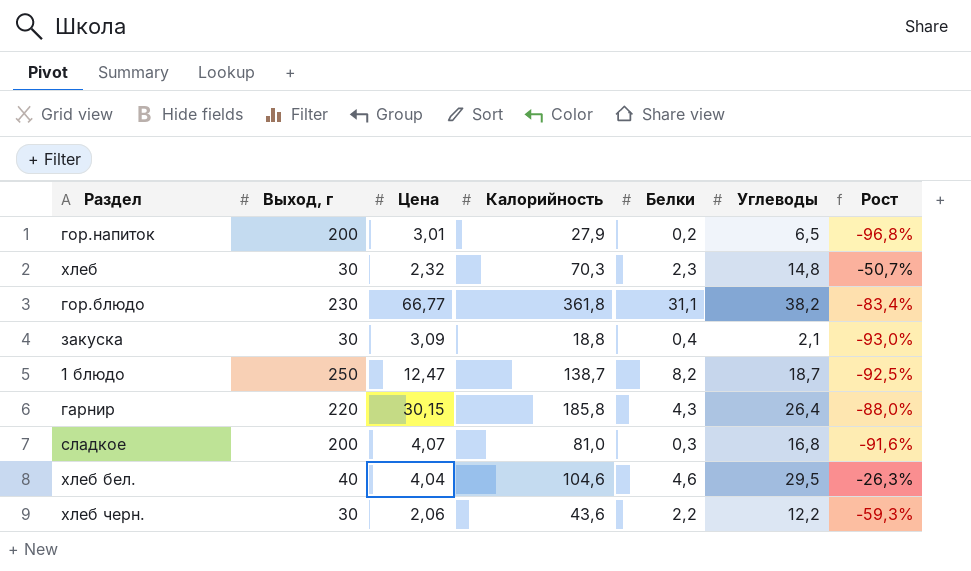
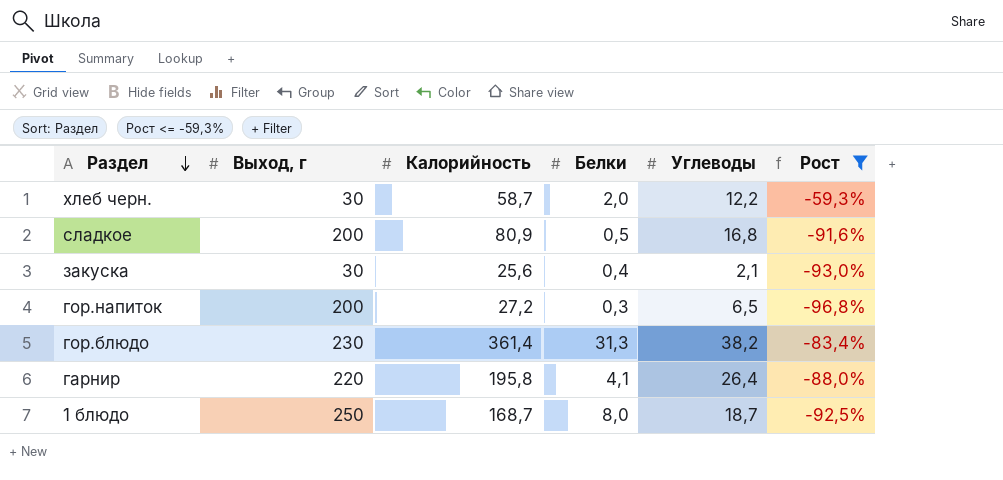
filter: none -> Рост <= -59,3%
row order: none -> Раздел descending
column Цена | position: 3 -> none
хлеб черн. | Калорийность: 43,6 -> 58,7
хлеб черн. | Белки: 2,2 -> 2,0
сладкое | Калорийность: 81,0 -> 80,9
сладкое | Белки: 0,3 -> 0,5
закуска | Калорийность: 18,8 -> 25,6
гор.напиток | Калорийность: 27,9 -> 27,2
гор.напиток | Белки: 0,2 -> 0,3
гор.блюдо | Калорийность: 361,8 -> 361,4
гор.блюдо | Белки: 31,1 -> 31,3
гарнир | Калорийность: 185,8 -> 195,8
гарнир | Белки: 4,3 -> 4,1
1 блюдо | Калорийность: 138,7 -> 168,7
1 блюдо | Белки: 8,2 -> 8,0

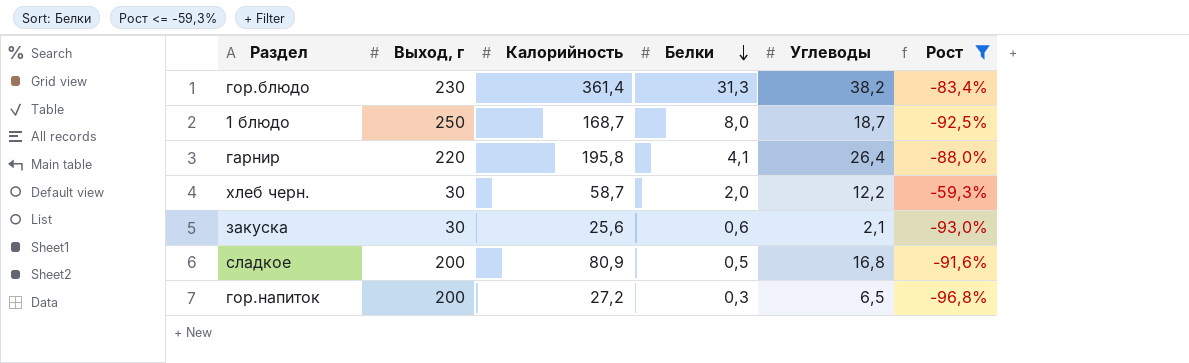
row order: Раздел descending -> Белки descending
закуска | Белки: 0,4 -> 0,6

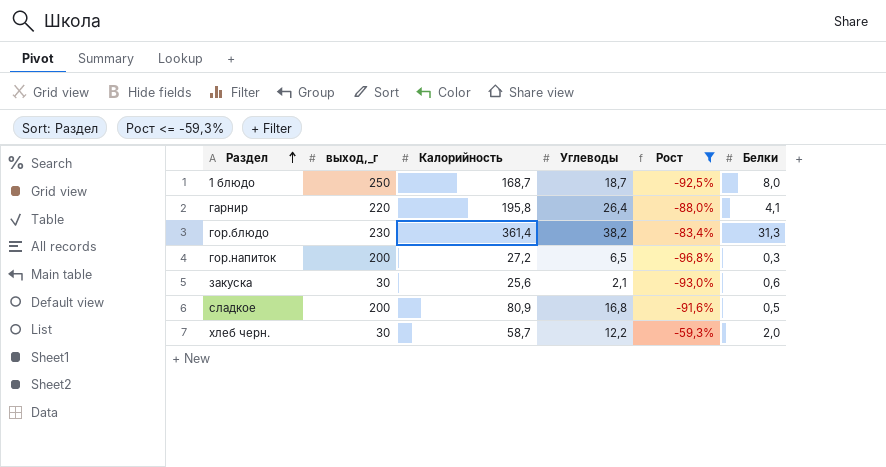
row order: Белки descending -> Раздел ascending
column name: Выход, г -> выход,_г
column Белки | position: 4 -> 6

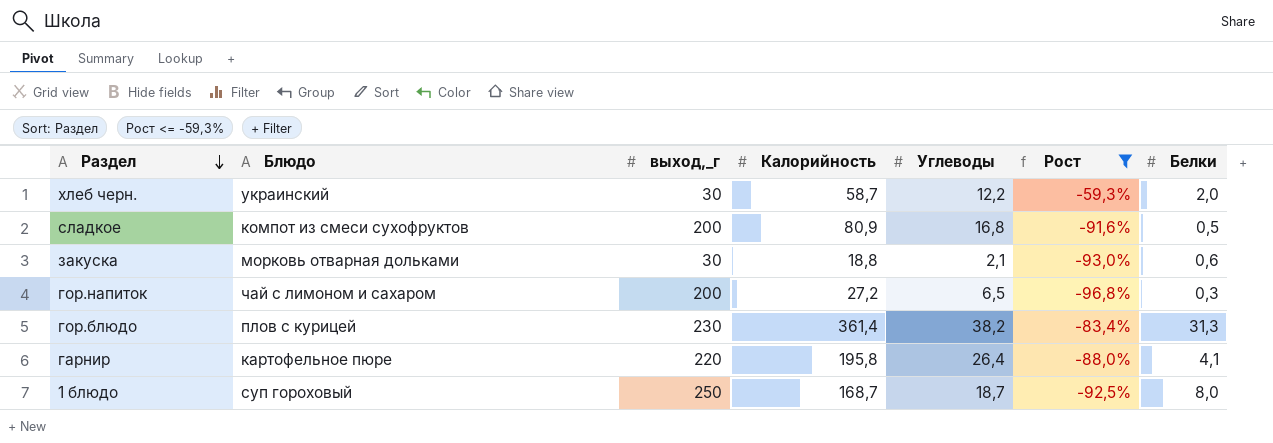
row order: Раздел ascending -> Раздел descending
column Блюдо | position: none -> 2
закуска | Калорийность: 25,6 -> 18,8

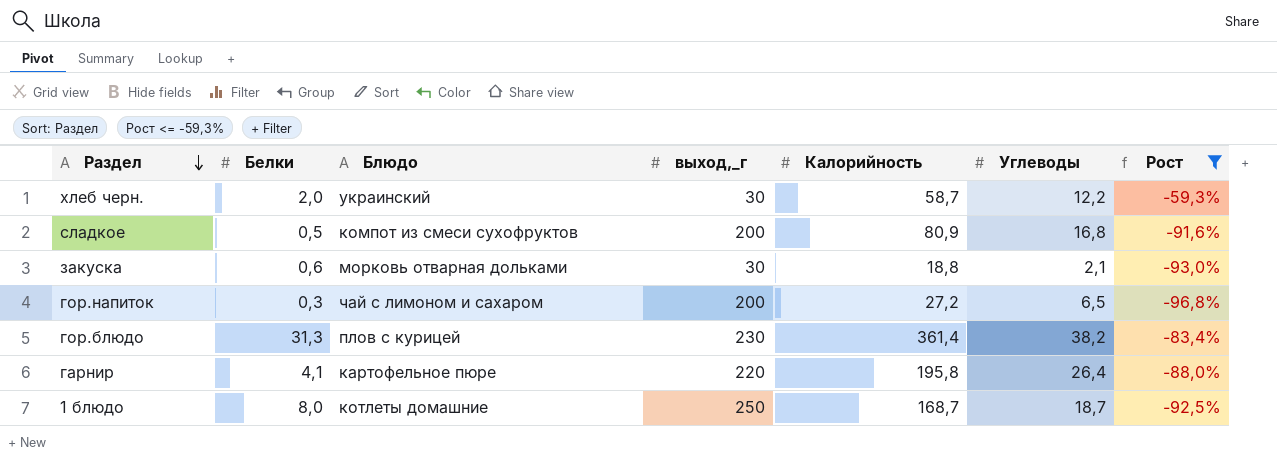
column Белки | position: 7 -> 2
1 блюдо | Блюдо: суп гороховый -> котлеты домашние

